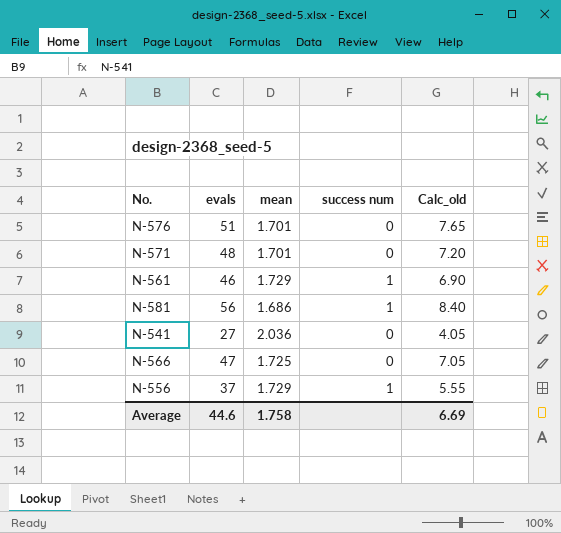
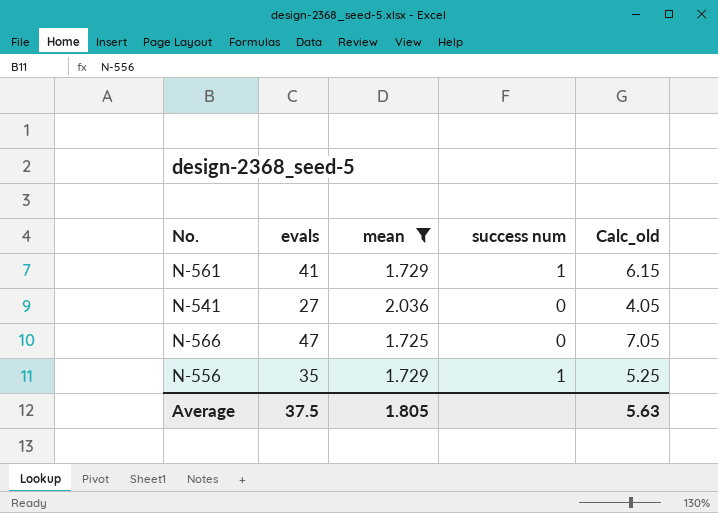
filter: none -> mean >= 1.725
N-561 | evals: 46 -> 41
N-561 | Calc_old: 6.90 -> 6.15
N-556 | evals: 37 -> 35
N-556 | Calc_old: 5.55 -> 5.25
Average | evals: 44.6 -> 37.5
Average | mean: 1.758 -> 1.805
Average | Calc_old: 6.69 -> 5.63

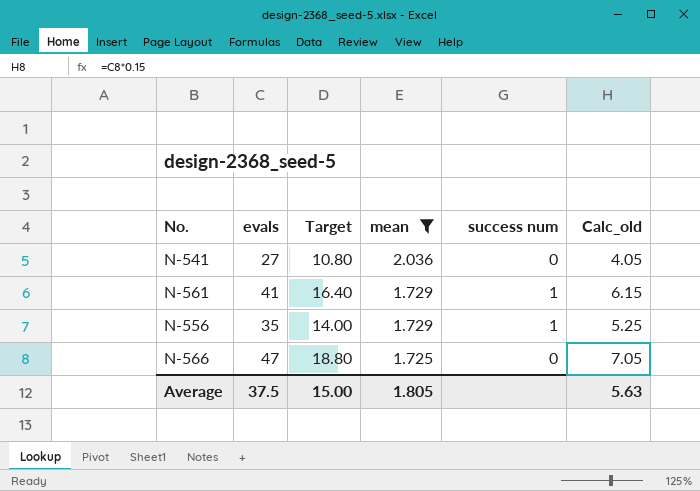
row order: none -> mean descending
column Target | formula: none -> [evals] * 0.4

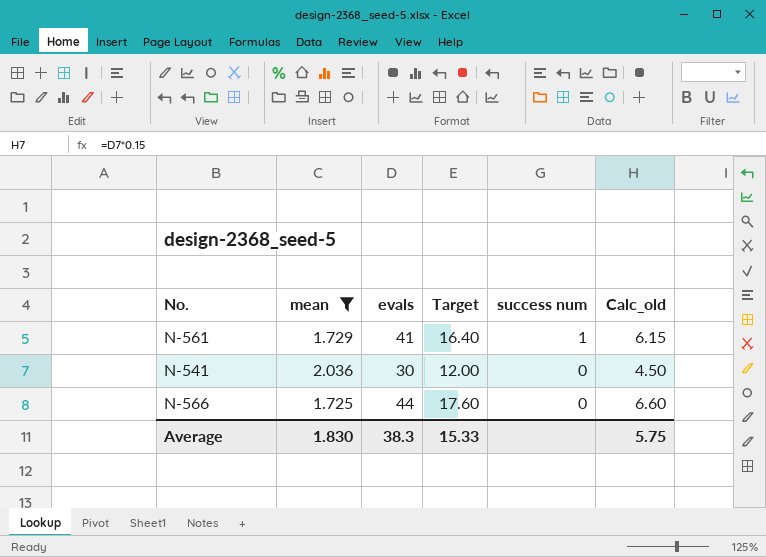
row order: mean descending -> success num descending
column mean | position: 4 -> 2
row N-556: 35 | 14.00 | 1.729 | 1 | 5.25 -> none
N-541 | evals: 27 -> 30
N-541 | Target: 10.80 -> 12.00
N-541 | Calc_old: 4.05 -> 4.50
N-566 | evals: 47 -> 44
N-566 | Target: 18.80 -> 17.60
N-566 | Calc_old: 7.05 -> 6.60
Average | mean: 1.805 -> 1.830
Average | evals: 37.5 -> 38.3
Average | Target: 15.00 -> 15.33
Average | Calc_old: 5.63 -> 5.75

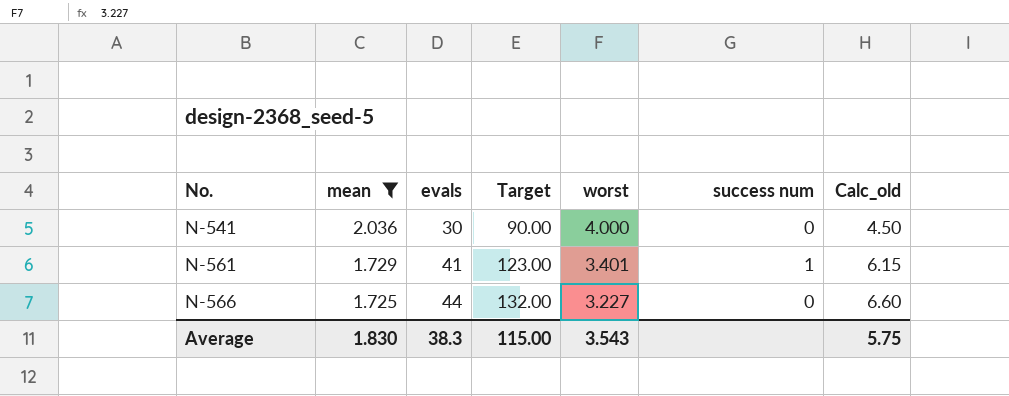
row order: success num descending -> No. ascending
column Target | formula: [evals] * 0.4 -> [evals] * 3
column worst | position: none -> 5
Average | Target: 15.33 -> 115.00

